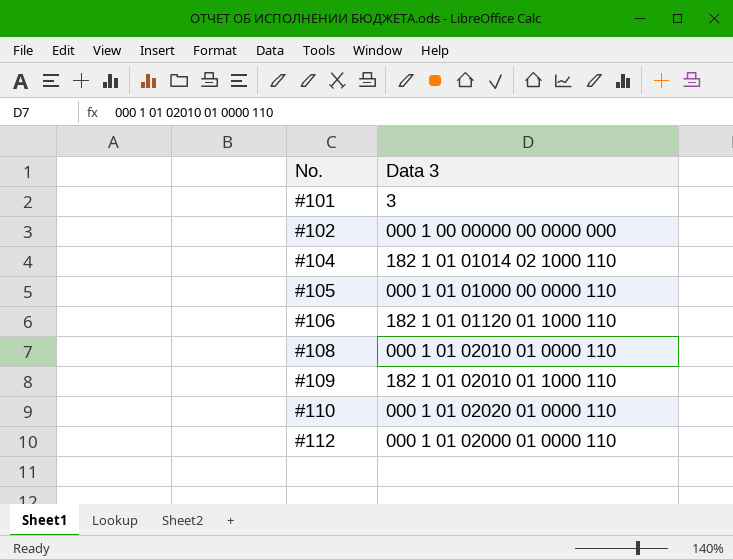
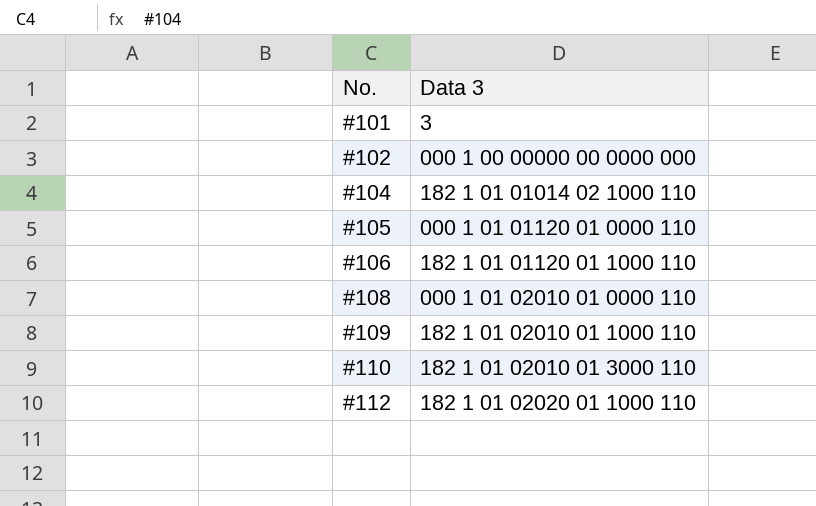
#105 | Data 3: 000 1 01 01000 00 0000 110 -> 000 1 01 01120 01 0000 110
#110 | Data 3: 000 1 01 02020 01 0000 110 -> 182 1 01 02010 01 3000 110
#112 | Data 3: 000 1 01 02000 01 0000 110 -> 182 1 01 02020 01 1000 110

